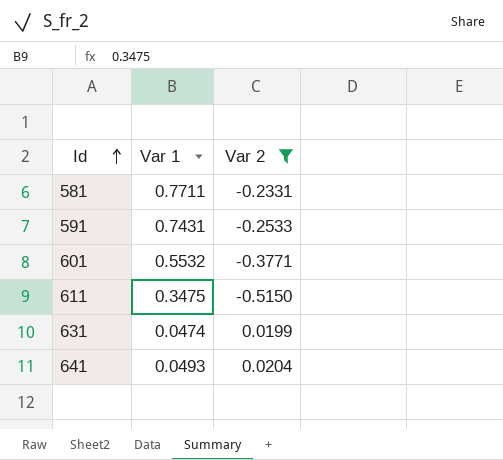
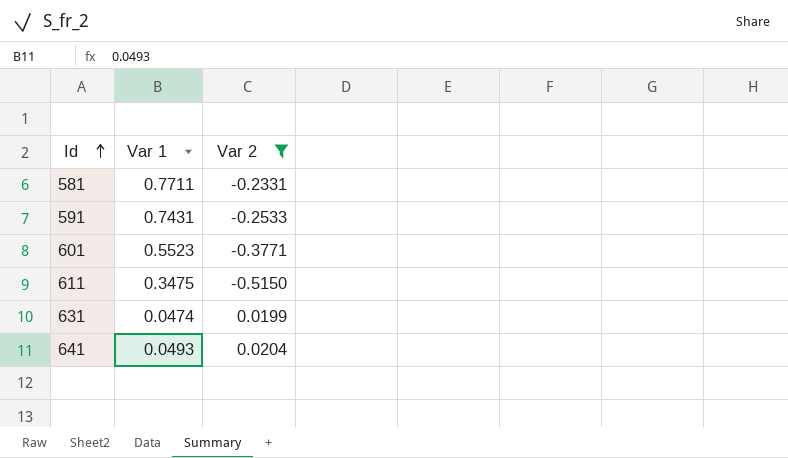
601 | Var 1: 0.5532 -> 0.5523

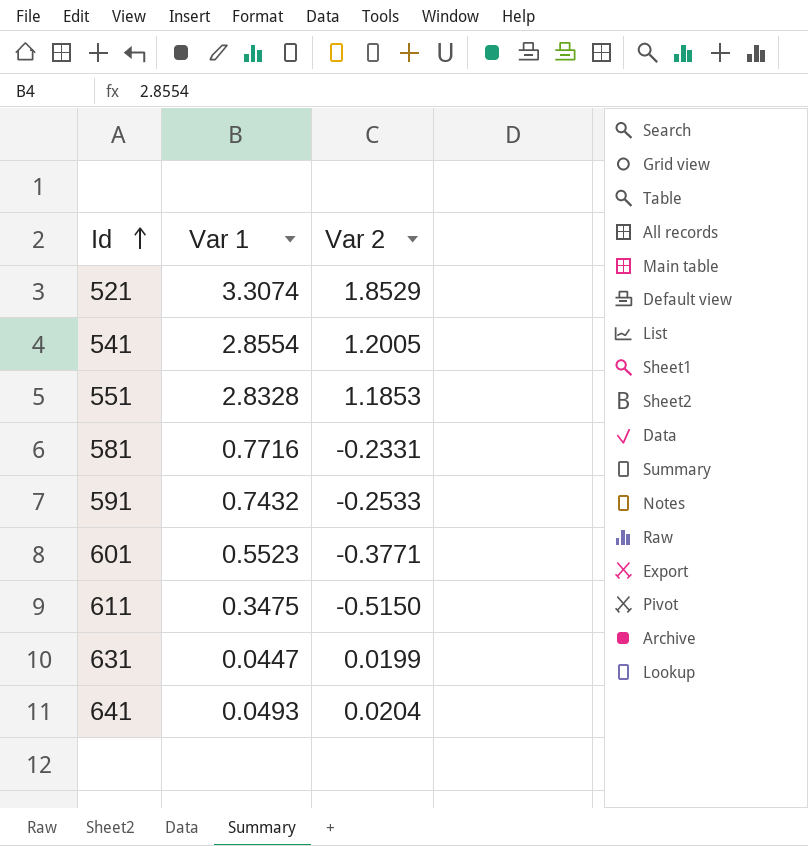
filter: Var 2 <= 0.0204 -> none
581 | Var 1: 0.7711 -> 0.7716
591 | Var 1: 0.7431 -> 0.7432
631 | Var 1: 0.0474 -> 0.0447

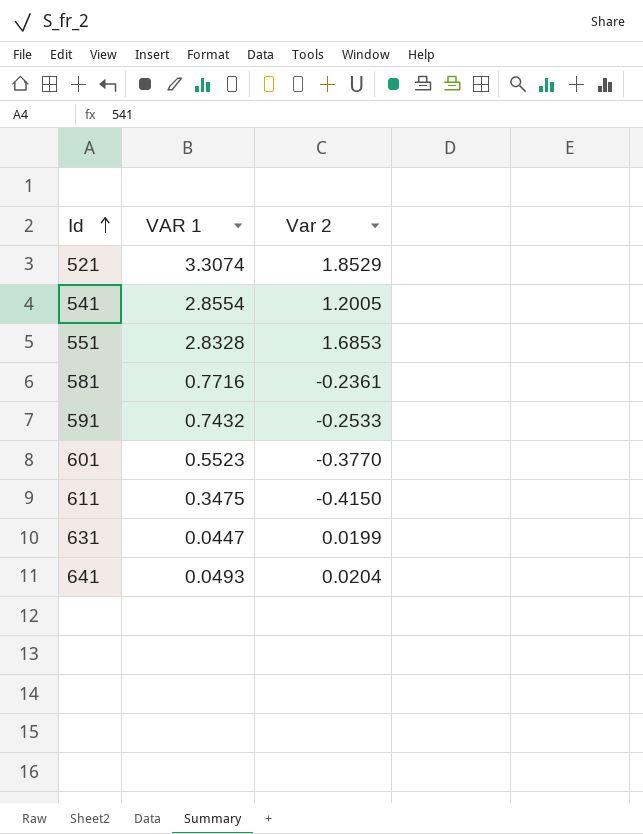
column name: Var 1 -> VAR 1
551 | Var 2: 1.1853 -> 1.6853
581 | Var 2: -0.2331 -> -0.2361
601 | Var 2: -0.3771 -> -0.3770
611 | Var 2: -0.5150 -> -0.4150

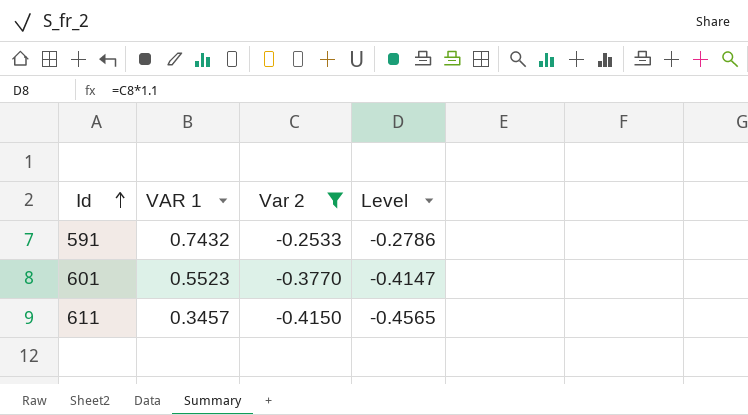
filter: none -> Var 2 <= -0.2533
column Level | formula: none -> [Var 2] * 1.1
611 | VAR 1: 0.3475 -> 0.3457

